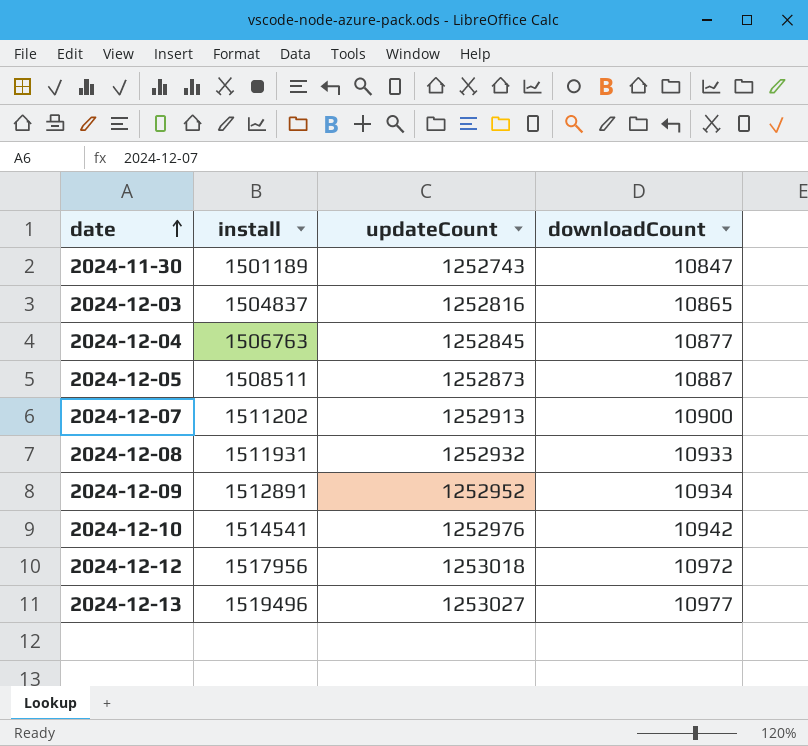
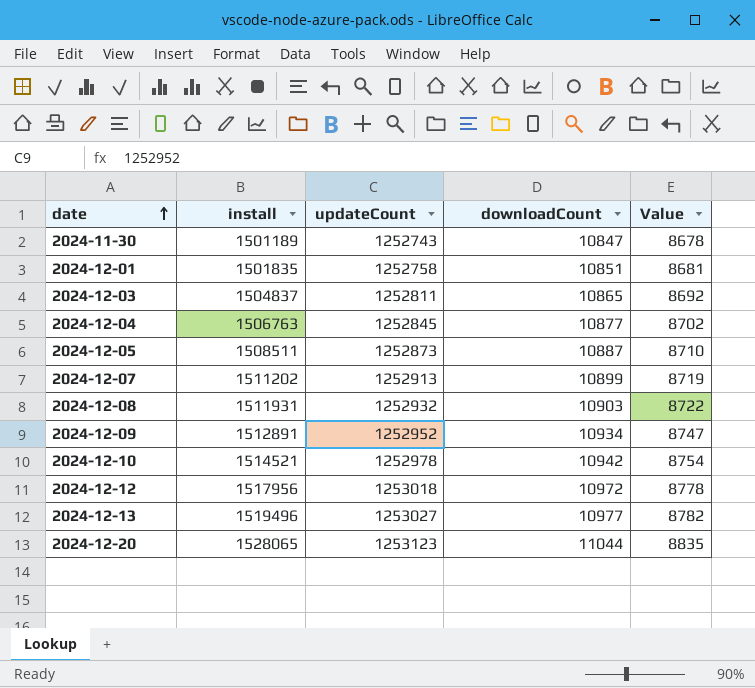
column Value | formula: none -> [downloadCount] * 0.8
row 2024-12-01: none -> 1501835 | 1252758 | 10851 | 8681
2024-12-03 | updateCount: 1252816 -> 1252811
2024-12-07 | downloadCount: 10900 -> 10899
2024-12-08 | downloadCount: 10933 -> 10903
2024-12-10 | install: 1514541 -> 1514521
2024-12-10 | updateCount: 1252976 -> 1252978
row 2024-12-20: none -> 1528065 | 1253123 | 11044 | 8835

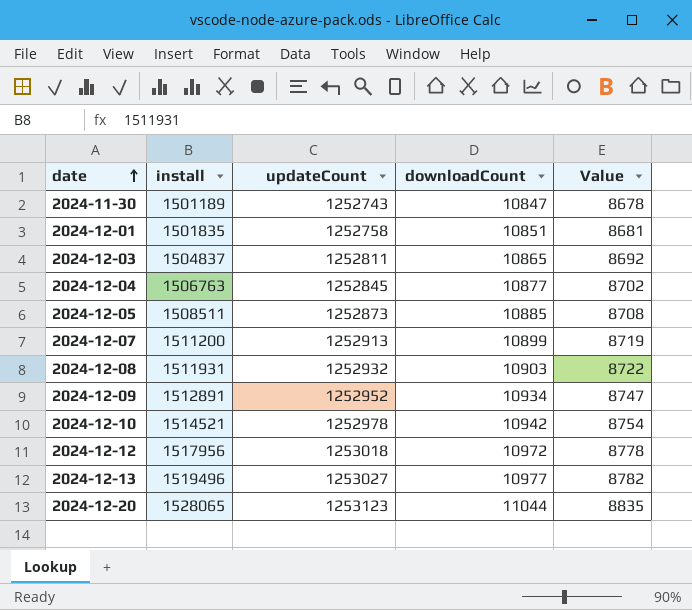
2024-12-05 | downloadCount: 10887 -> 10885
2024-12-05 | Value: 8710 -> 8708
2024-12-07 | install: 1511202 -> 1511200

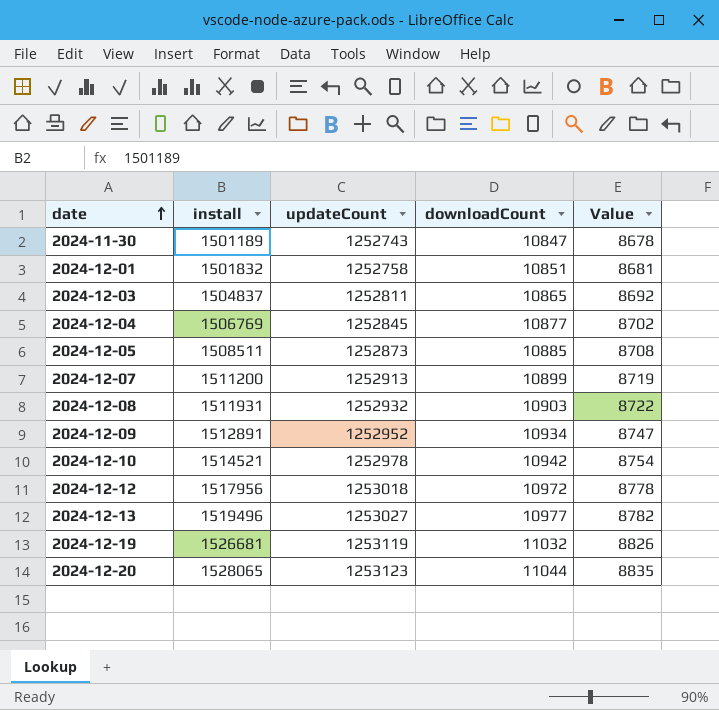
2024-12-01 | install: 1501835 -> 1501832
2024-12-04 | install: 1506763 -> 1506769
row 2024-12-19: none -> 1526681 | 1253119 | 11032 | 8826

